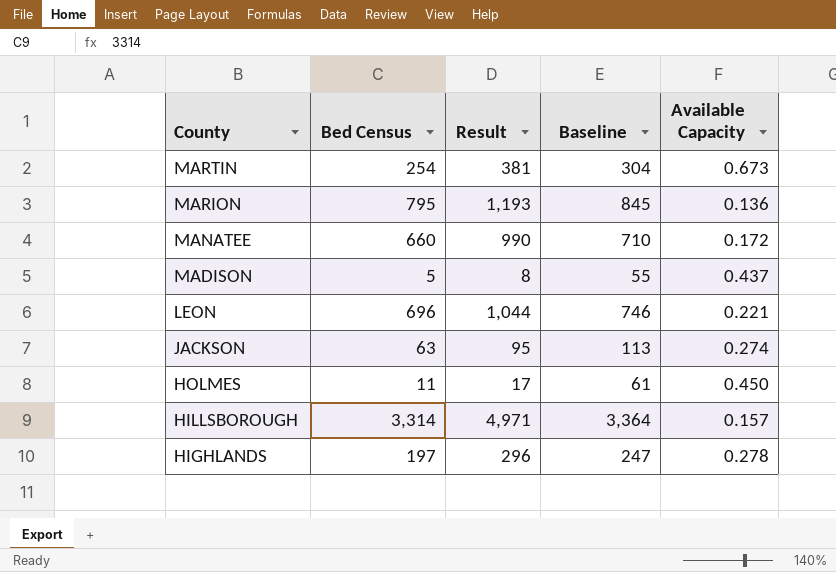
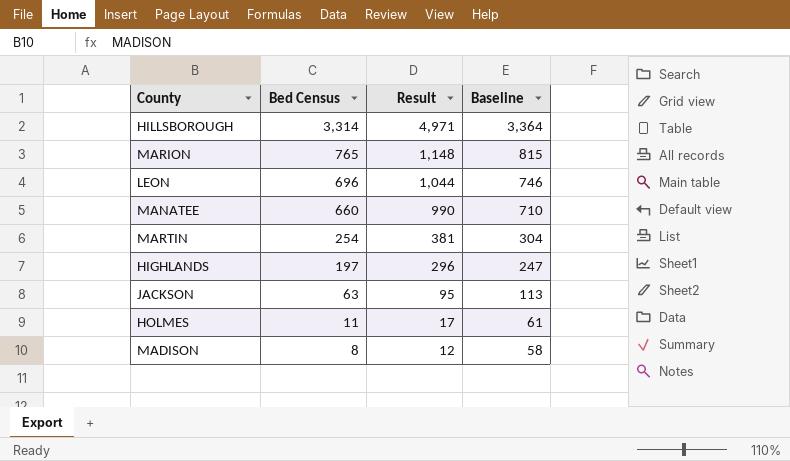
row order: County descending -> Bed Census descending
column Available Capacity | position: 5 -> none
MARION | Bed Census: 795 -> 765
MARION | Result: 1,193 -> 1,148
MARION | Baseline: 845 -> 815
MADISON | Bed Census: 5 -> 8
MADISON | Result: 8 -> 12
MADISON | Baseline: 55 -> 58

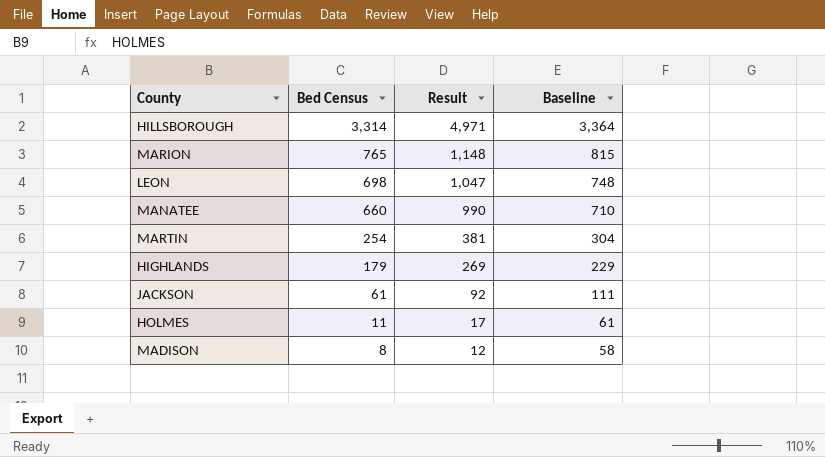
LEON | Bed Census: 696 -> 698
LEON | Result: 1,044 -> 1,047
LEON | Baseline: 746 -> 748
HIGHLANDS | Bed Census: 197 -> 179
HIGHLANDS | Result: 296 -> 269
HIGHLANDS | Baseline: 247 -> 229
JACKSON | Bed Census: 63 -> 61
JACKSON | Result: 95 -> 92
JACKSON | Baseline: 113 -> 111

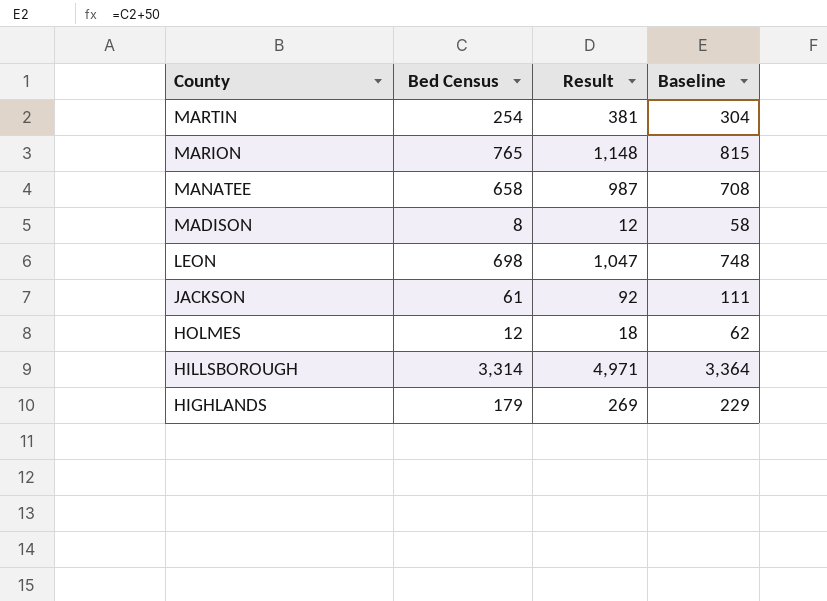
row order: Bed Census descending -> County descending
MANATEE | Bed Census: 660 -> 658
MANATEE | Result: 990 -> 987
MANATEE | Baseline: 710 -> 708
HOLMES | Bed Census: 11 -> 12
HOLMES | Result: 17 -> 18
HOLMES | Baseline: 61 -> 62

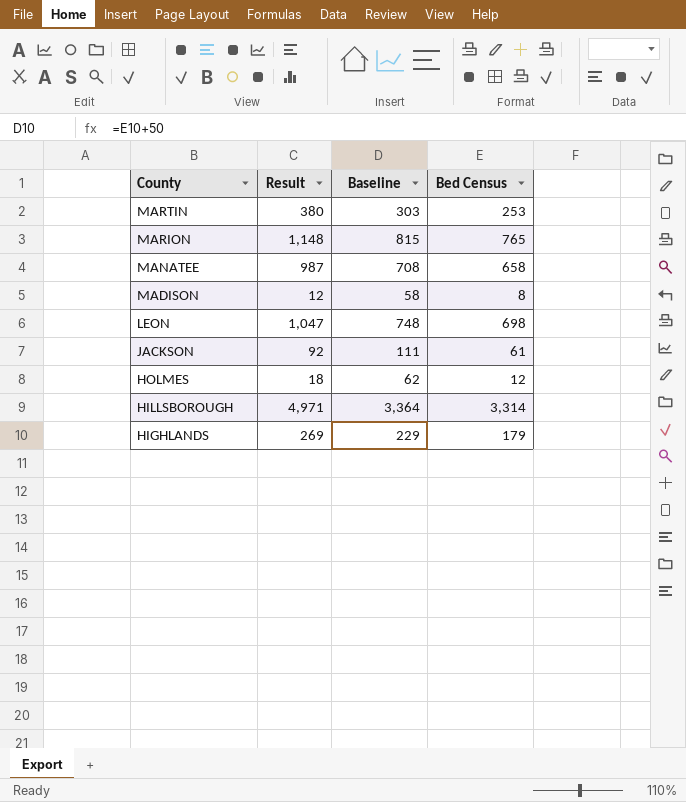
column Bed Census | position: 2 -> 4
MARTIN | Result: 381 -> 380
MARTIN | Baseline: 304 -> 303
MARTIN | Bed Census: 254 -> 253

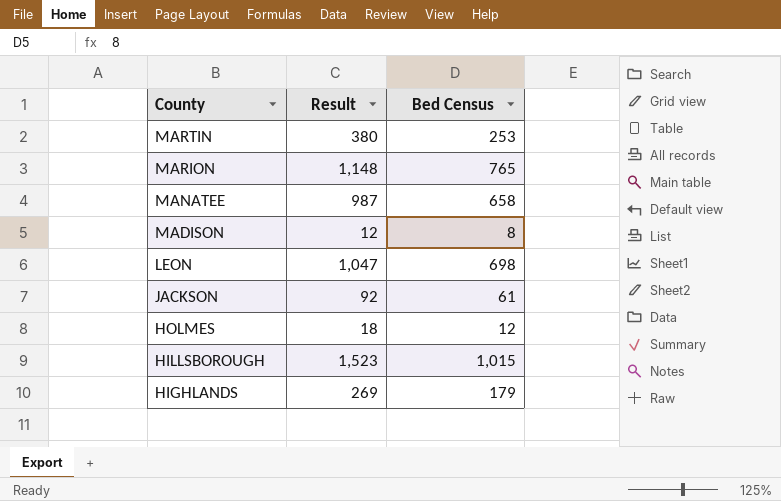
column Baseline | formula: [Bed Census] + 50 -> none
HILLSBOROUGH | Result: 4,971 -> 1,523
HILLSBOROUGH | Bed Census: 3,314 -> 1,015

